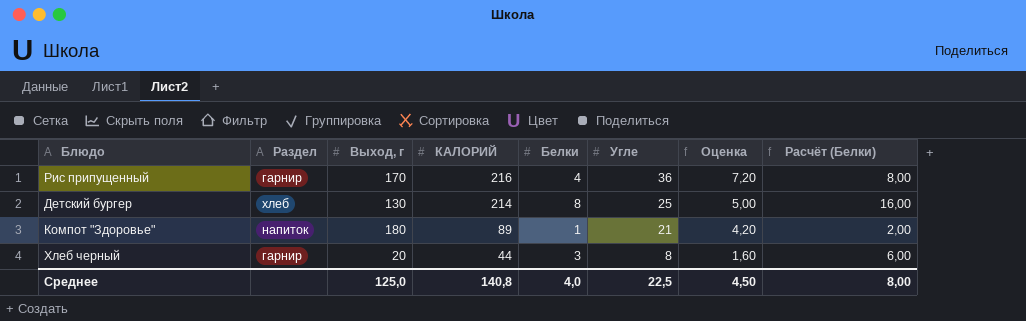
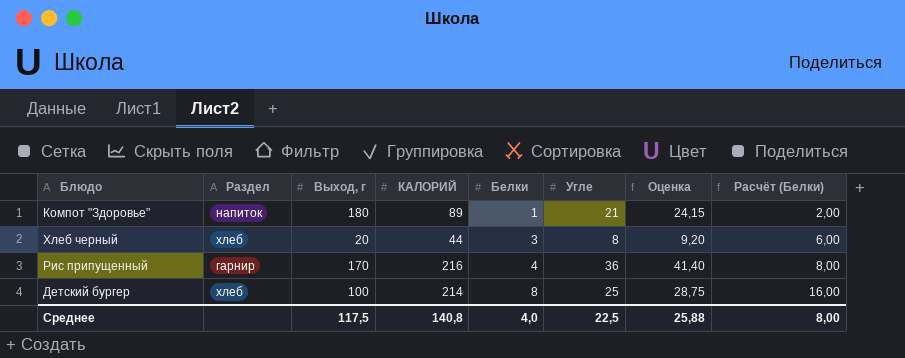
row order: КАЛОРИЙ descending -> Белки ascending
column Оценка | formula: [Угле] * 0,2 -> [Угле] * 1,15
Хлеб черный | Раздел: гарнир -> хлеб
Детский бургер | Выход, г: 130 -> 100
Среднее | Выход, г: 125,0 -> 117,5
Среднее | Оценка: 4,50 -> 25,88

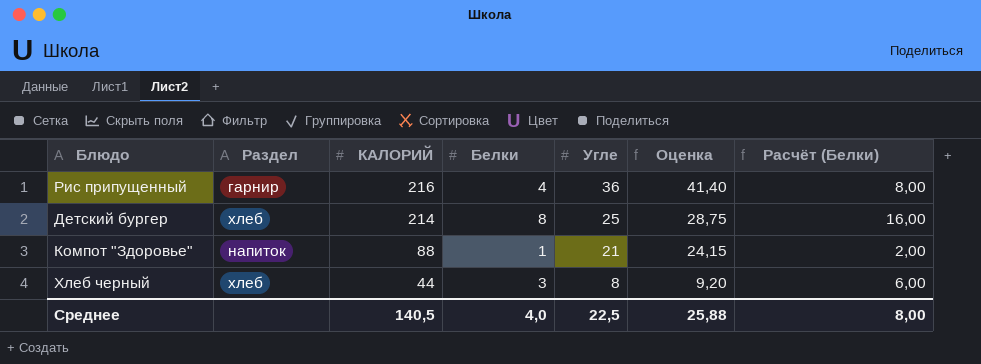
row order: Белки ascending -> КАЛОРИЙ descending
column Выход, г | position: 3 -> none
Компот "Здоровье" | КАЛОРИЙ: 89 -> 88
Среднее | КАЛОРИЙ: 140,8 -> 140,5

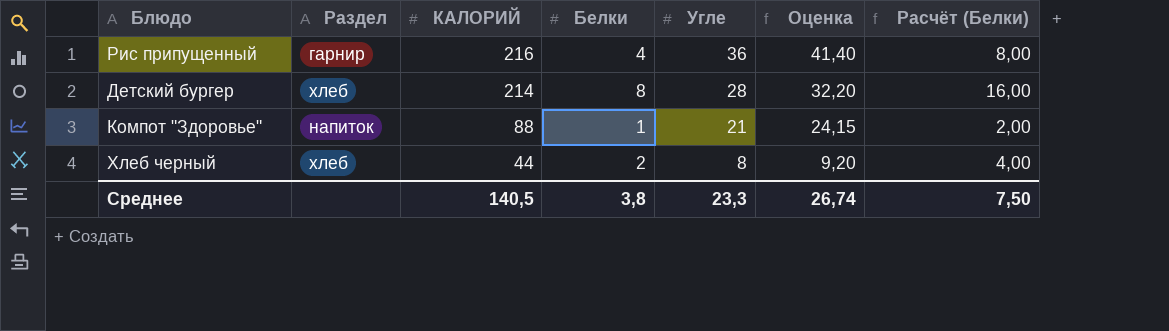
Детский бургер | Угле: 25 -> 28
Детский бургер | Оценка: 28,75 -> 32,20
Хлеб черный | Белки: 3 -> 2
Хлеб черный | Расчёт (Белки): 6,00 -> 4,00
Среднее | Белки: 4,0 -> 3,8
Среднее | Угле: 22,5 -> 23,3
Среднее | Оценка: 25,88 -> 26,74
Среднее | Расчёт (Белки): 8,00 -> 7,50

